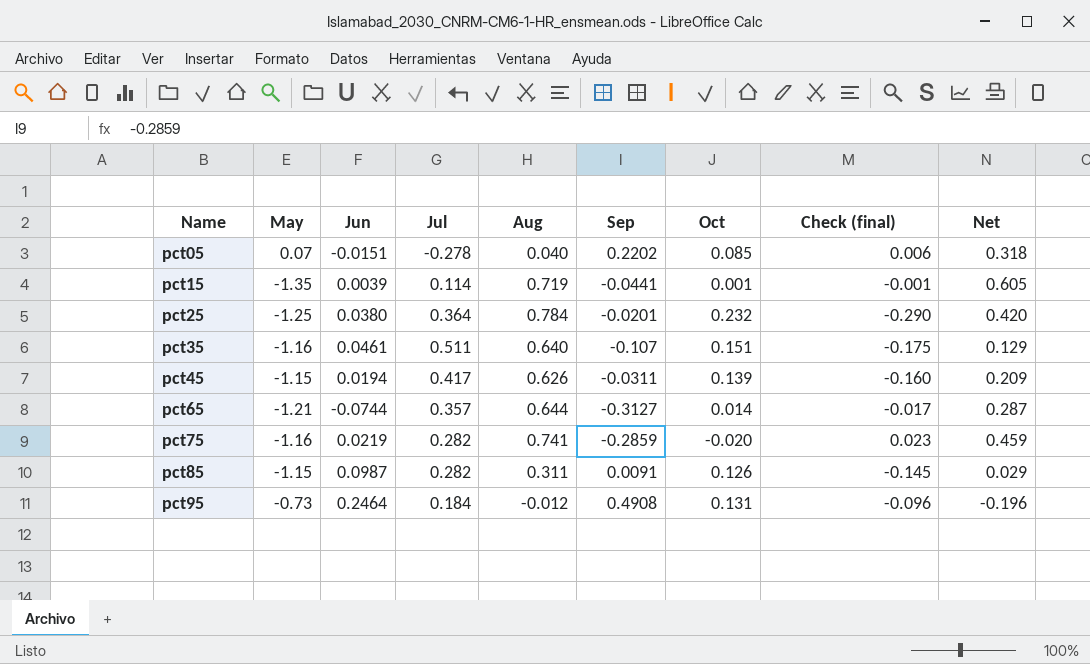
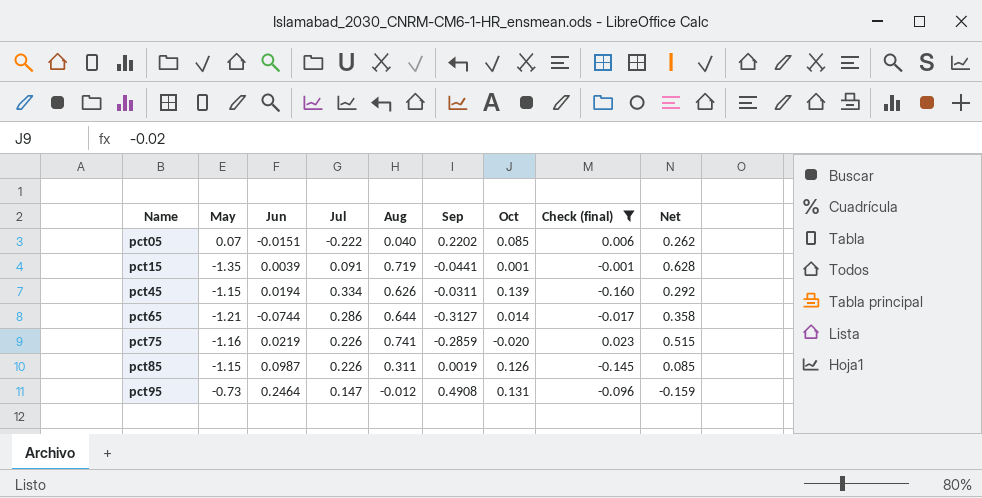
filter: none -> Check (final) >= -0.160
pct05 | Jul: -0.278 -> -0.222
pct05 | Net: 0.318 -> 0.262
pct15 | Jul: 0.114 -> 0.091
pct15 | Net: 0.605 -> 0.628
pct45 | Jul: 0.417 -> 0.334
pct45 | Net: 0.209 -> 0.292
pct65 | Jul: 0.357 -> 0.286
pct65 | Net: 0.287 -> 0.358
pct75 | Jul: 0.282 -> 0.226
pct75 | Net: 0.459 -> 0.515
pct85 | Jul: 0.282 -> 0.226
pct85 | Sep: 0.0091 -> 0.0019
pct85 | Net: 0.029 -> 0.085
pct95 | Jul: 0.184 -> 0.147
pct95 | Net: -0.196 -> -0.159

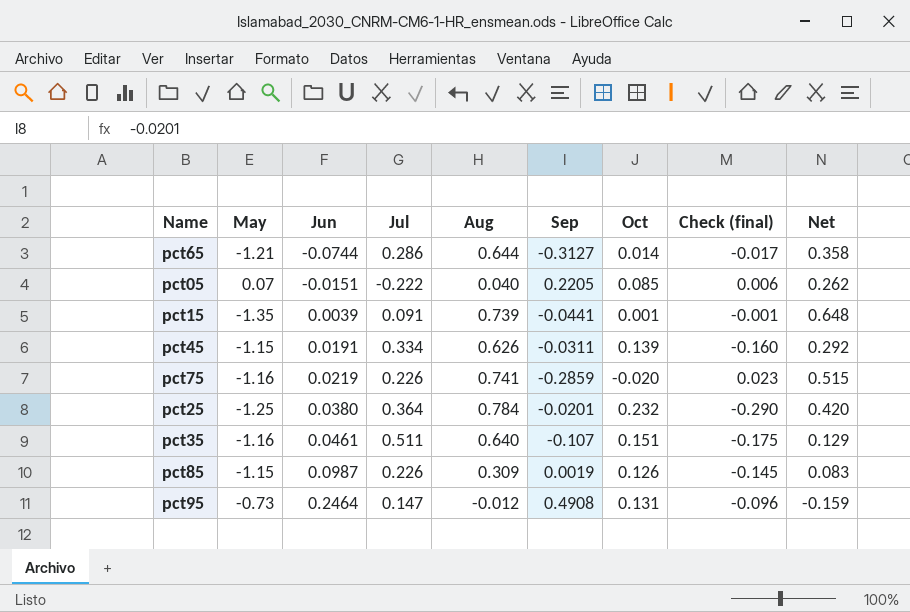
filter: Check (final) >= -0.160 -> none
row order: Name ascending -> Jun ascending
pct05 | Sep: 0.2202 -> 0.2205
pct15 | Aug: 0.719 -> 0.739
pct15 | Net: 0.628 -> 0.648
pct45 | Jun: 0.0194 -> 0.0191
pct85 | Aug: 0.311 -> 0.309
pct85 | Net: 0.085 -> 0.083

